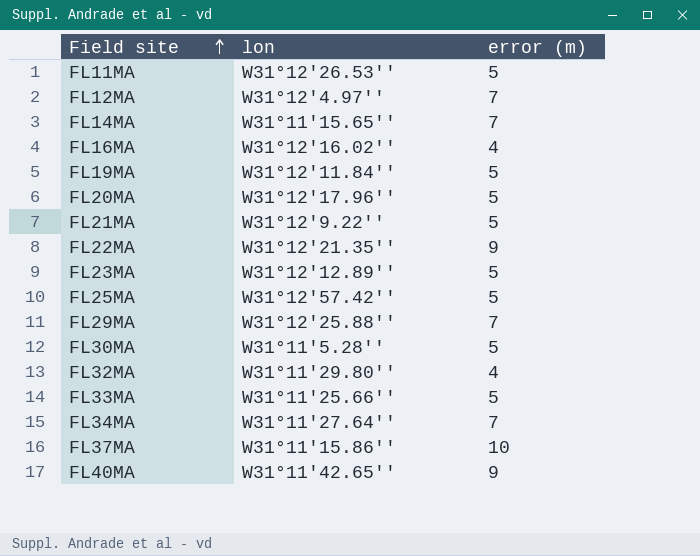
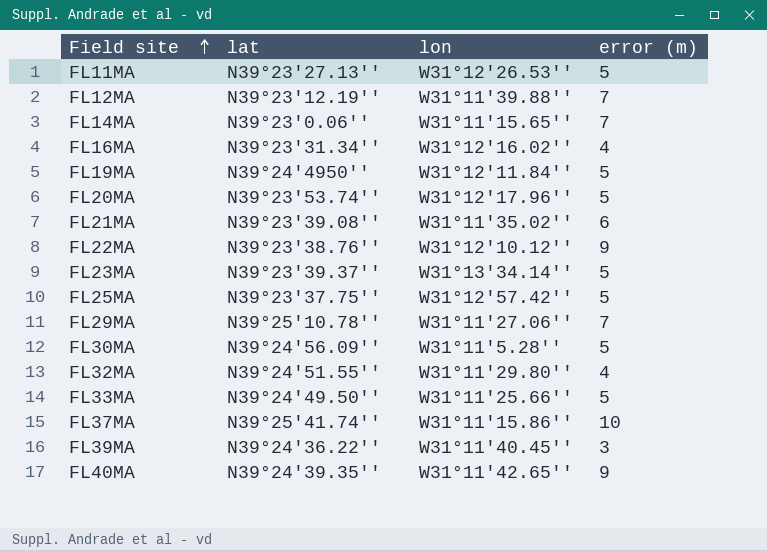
column lat | position: none -> 2
row FL34MA: W31°11'27.64'' | 7 -> none
FL12MA | lon: W31°12'4.97'' -> W31°11'39.88''
FL21MA | lon: W31°12'9.22'' -> W31°11'35.02''
FL21MA | error (m): 5 -> 6
FL22MA | lon: W31°12'21.35'' -> W31°12'10.12''
FL23MA | lon: W31°12'12.89'' -> W31°13'34.14''
FL29MA | lon: W31°12'25.88'' -> W31°11'27.06''
row FL39MA: none -> N39°24'36.22'' | W31°11'40.45'' | 3

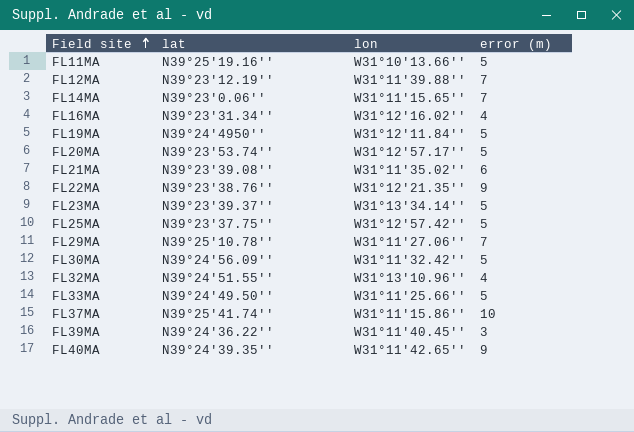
FL11MA | lat: N39°23'27.13'' -> N39°25'19.16''
FL11MA | lon: W31°12'26.53'' -> W31°10'13.66''
FL20MA | lon: W31°12'17.96'' -> W31°12'57.17''
FL22MA | lon: W31°12'10.12'' -> W31°12'21.35''
FL30MA | lon: W31°11'5.28'' -> W31°11'32.42''
FL32MA | lon: W31°11'29.80'' -> W31°13'10.96''

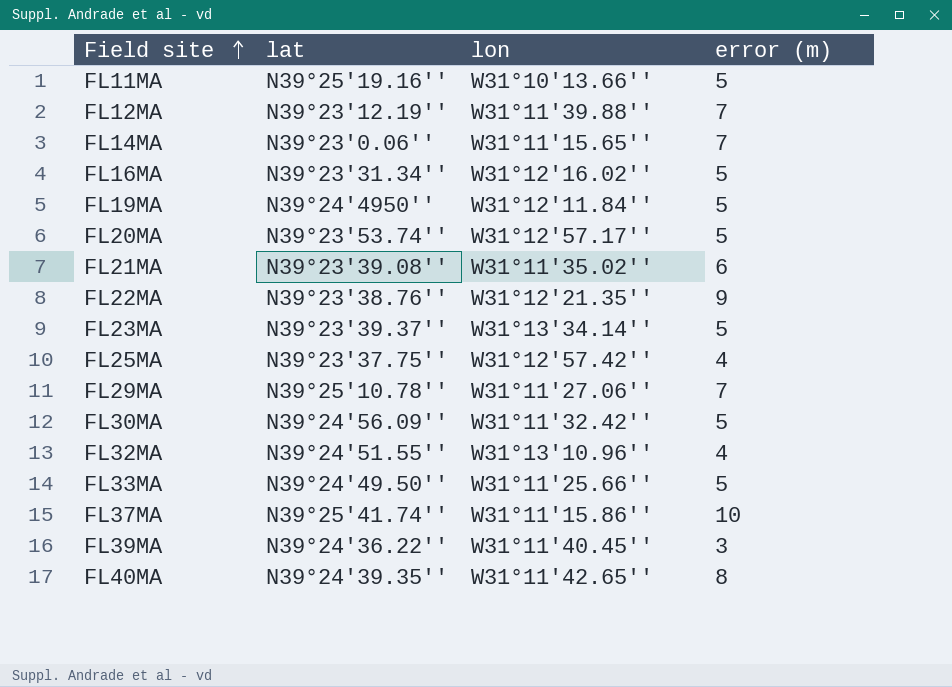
FL16MA | error (m): 4 -> 5
FL25MA | error (m): 5 -> 4
FL40MA | error (m): 9 -> 8

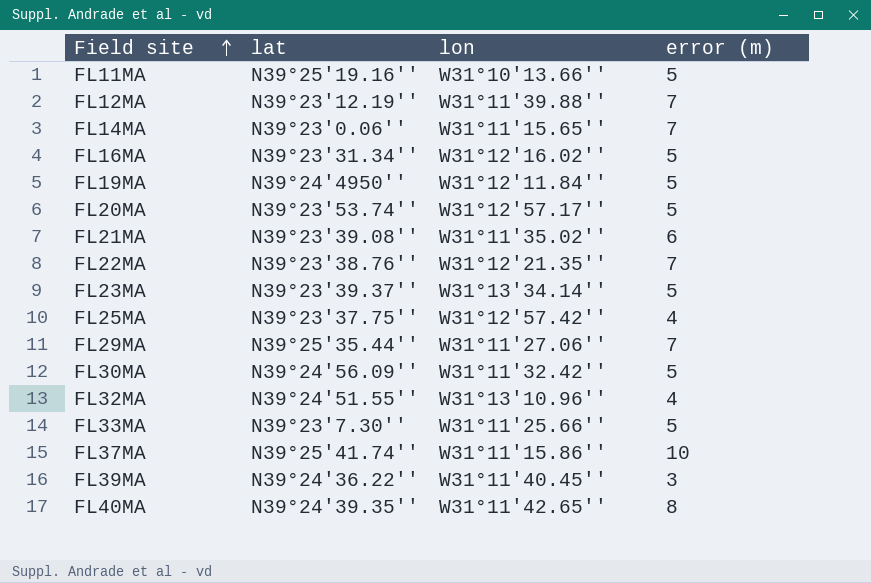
FL22MA | error (m): 9 -> 7
FL29MA | lat: N39°25'10.78'' -> N39°25'35.44''
FL33MA | lat: N39°24'49.50'' -> N39°23'7.30''

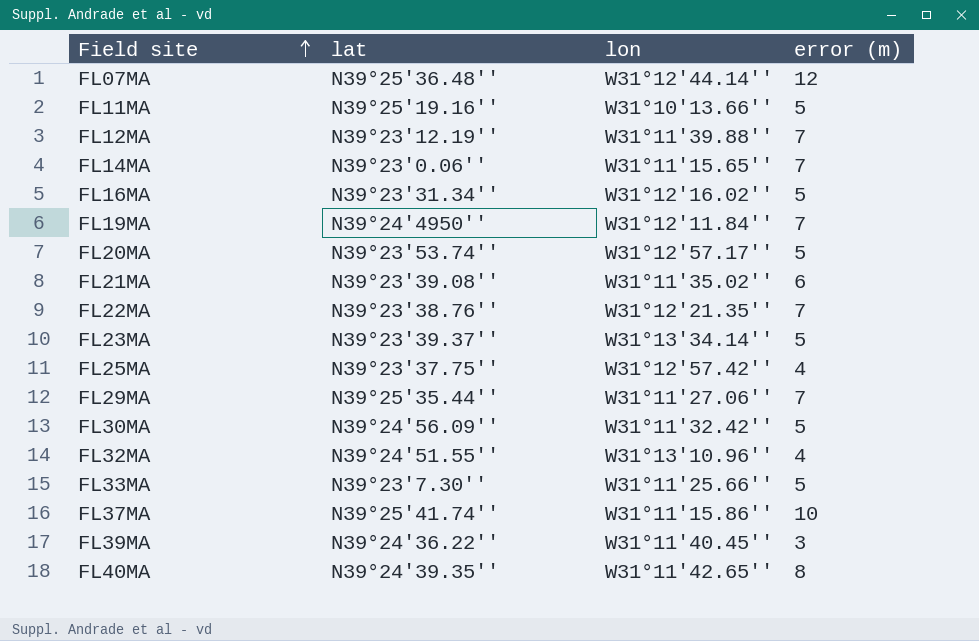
row FL07MA: none -> N39°25'36.48'' | W31°12'44.14'' | 12
FL19MA | error (m): 5 -> 7

